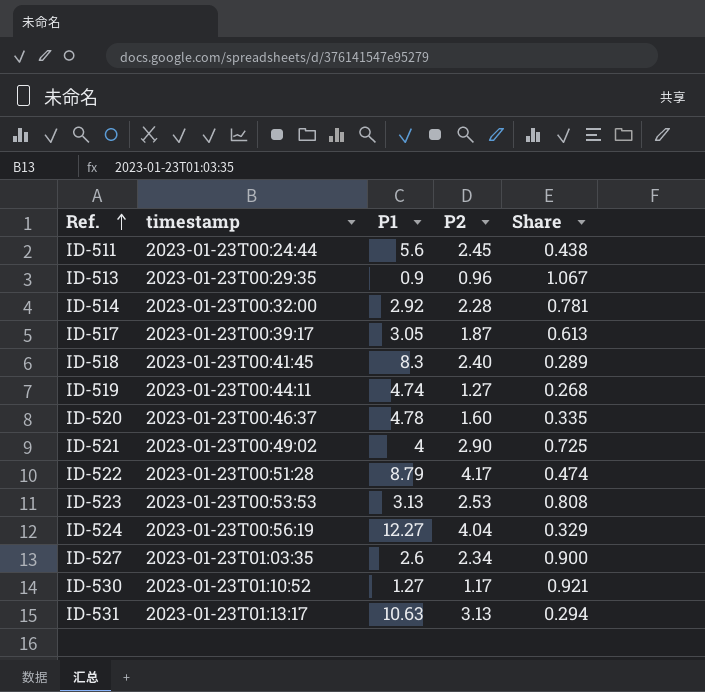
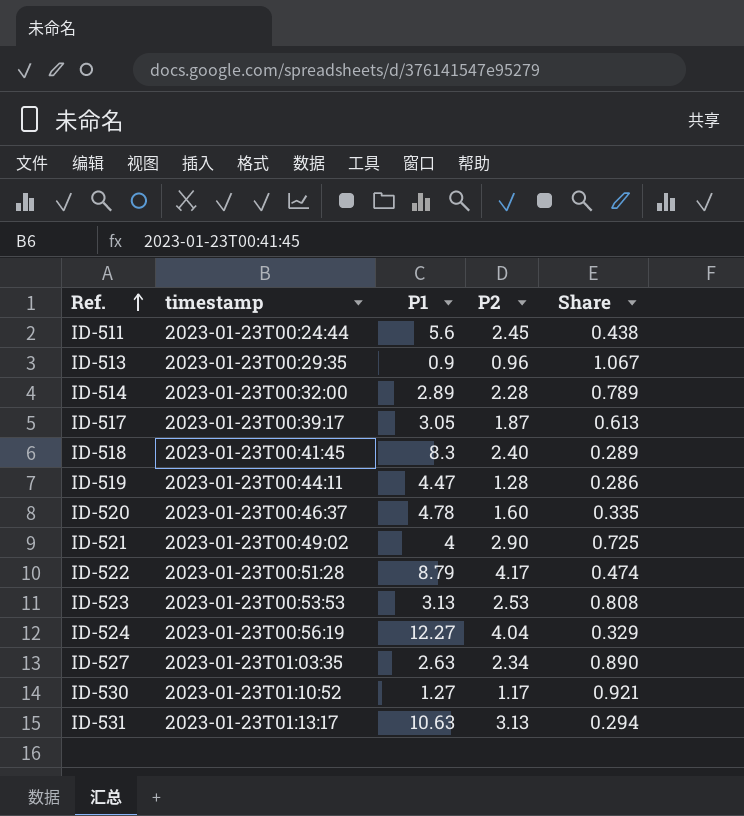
ID-514 | P1: 2.92 -> 2.89
ID-514 | Share: 0.781 -> 0.789
ID-519 | P1: 4.74 -> 4.47
ID-519 | P2: 1.27 -> 1.28
ID-519 | Share: 0.268 -> 0.286
ID-527 | P1: 2.6 -> 2.63
ID-527 | Share: 0.900 -> 0.890

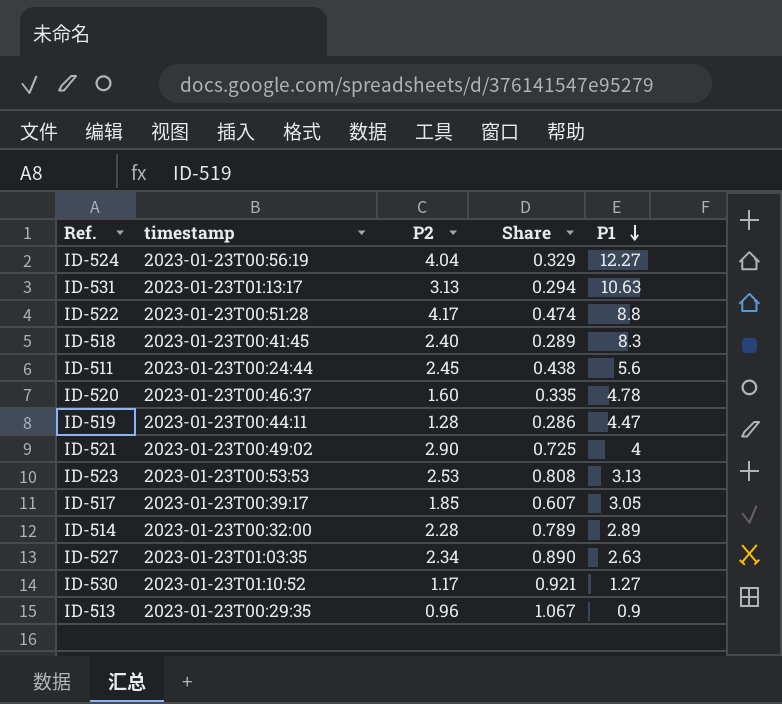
row order: Ref. ascending -> P1 descending
column P1 | position: 3 -> 5
ID-522 | P1: 8.79 -> 8.8
ID-517 | P2: 1.87 -> 1.85
ID-517 | Share: 0.613 -> 0.607

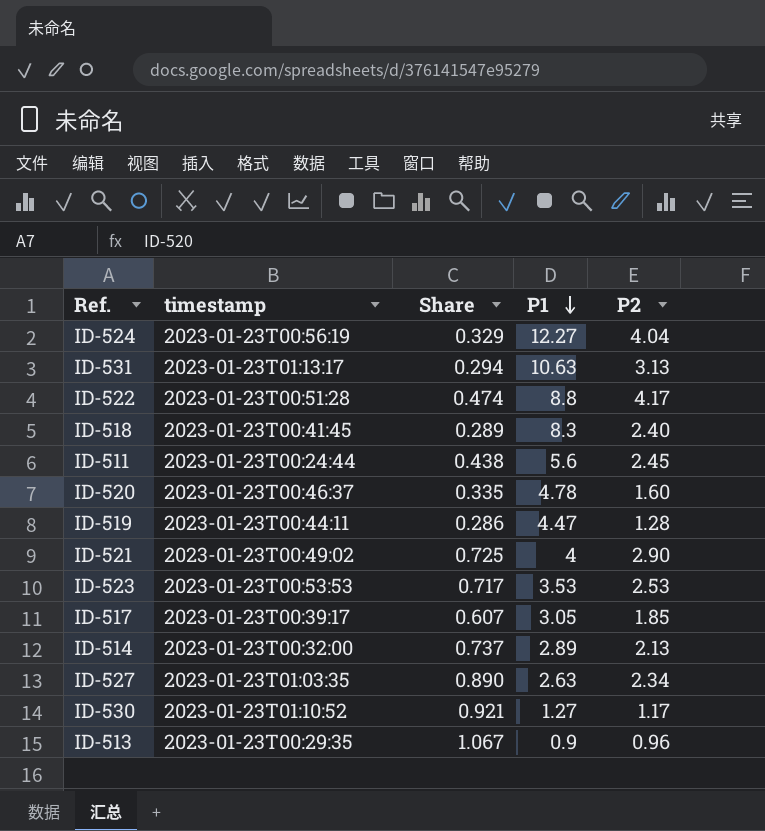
column P2 | position: 3 -> 5
ID-523 | Share: 0.808 -> 0.717
ID-523 | P1: 3.13 -> 3.53
ID-514 | Share: 0.789 -> 0.737
ID-514 | P2: 2.28 -> 2.13

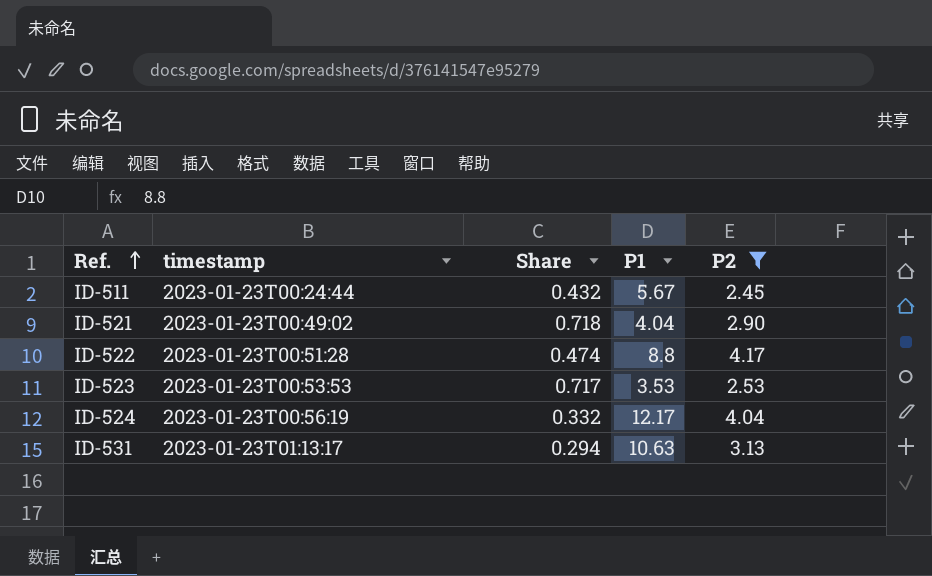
filter: none -> P2 >= 2.45
row order: P1 descending -> Ref. ascending
ID-511 | Share: 0.438 -> 0.432
ID-511 | P1: 5.6 -> 5.67
ID-521 | Share: 0.725 -> 0.718
ID-521 | P1: 4 -> 4.04
ID-524 | Share: 0.329 -> 0.332
ID-524 | P1: 12.27 -> 12.17

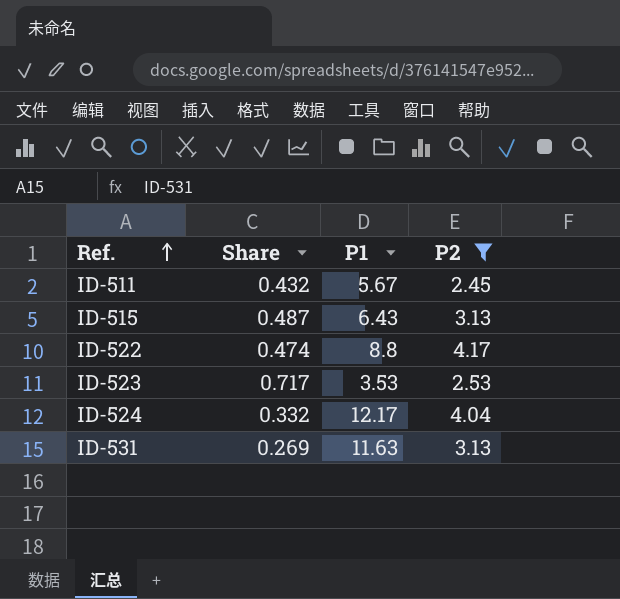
column timestamp | position: 2 -> none
row ID-521: 2023-01-23T00:49:02 | 0.718 | 4.04 | 2.90 -> none
row ID-515: none -> 0.487 | 6.43 | 3.13
ID-531 | Share: 0.294 -> 0.269
ID-531 | P1: 10.63 -> 11.63

